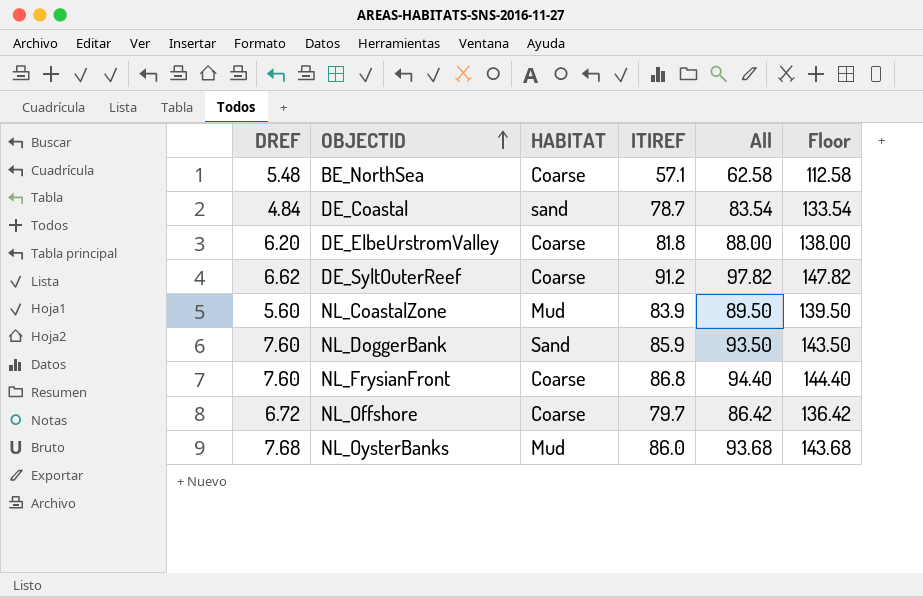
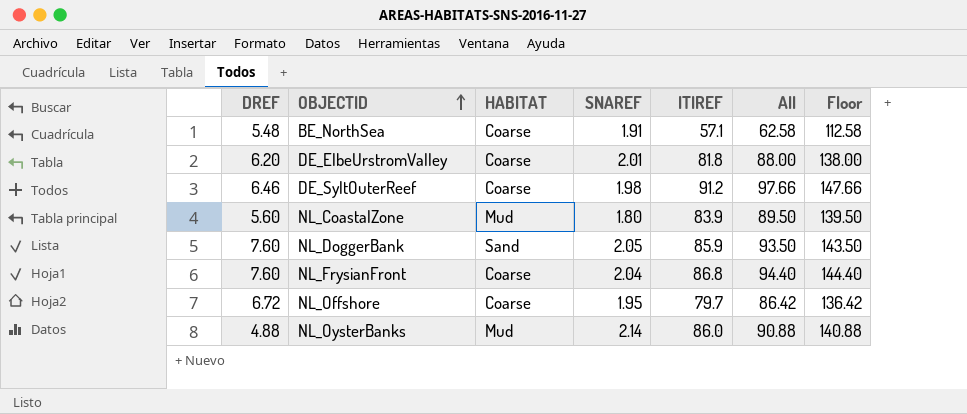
column SNAREF | position: none -> 4
row DE_Coastal: 4.84 | sand | 78.7 | 83.54 | 133.54 -> none
DE_SyltOuterReef | DREF: 6.62 -> 6.46
DE_SyltOuterReef | All: 97.82 -> 97.66
DE_SyltOuterReef | Floor: 147.82 -> 147.66
NL_OysterBanks | DREF: 7.68 -> 4.88
NL_OysterBanks | All: 93.68 -> 90.88
NL_OysterBanks | Floor: 143.68 -> 140.88

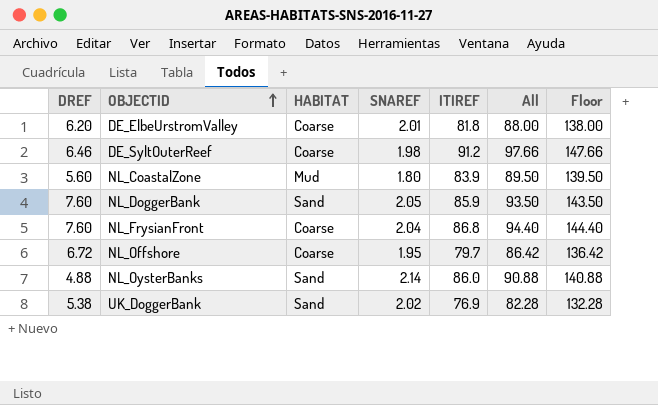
row BE_NorthSea: 5.48 | Coarse | 1.91 | 57.1 | 62.58 | 112.58 -> none
NL_OysterBanks | HABITAT: Mud -> Sand
row UK_DoggerBank: none -> 5.38 | Sand | 2.02 | 76.9 | 82.28 | 132.28

